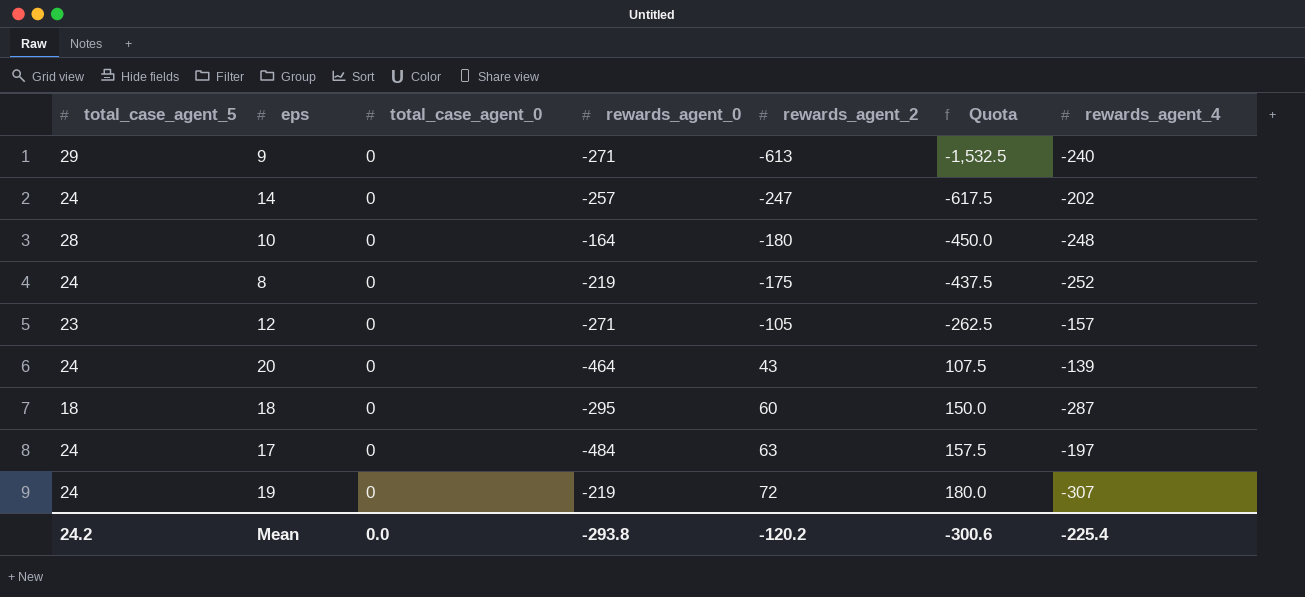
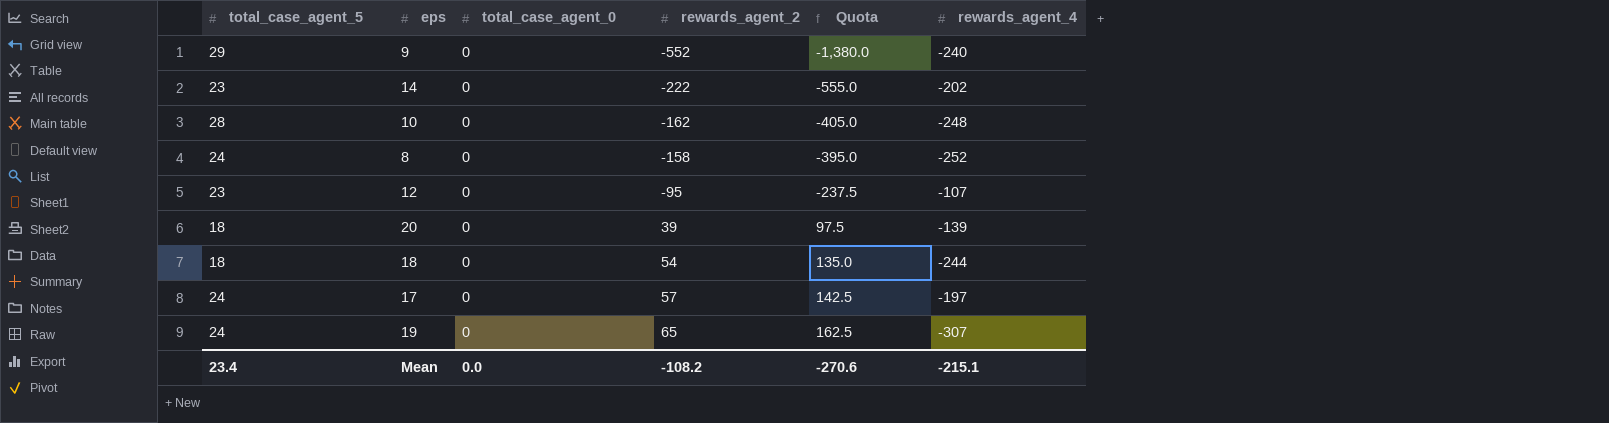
column rewards_agent_0 | position: 4 -> none
9 | rewards_agent_2: -613 -> -552
9 | Quota: -1,532.5 -> -1,380.0
14 | total_case_agent_5: 24 -> 23
14 | rewards_agent_2: -247 -> -222
14 | Quota: -617.5 -> -555.0
10 | rewards_agent_2: -180 -> -162
10 | Quota: -450.0 -> -405.0
8 | rewards_agent_2: -175 -> -158
8 | Quota: -437.5 -> -395.0
12 | rewards_agent_2: -105 -> -95
12 | Quota: -262.5 -> -237.5
12 | rewards_agent_4: -157 -> -107
20 | total_case_agent_5: 24 -> 18
20 | rewards_agent_2: 43 -> 39
20 | Quota: 107.5 -> 97.5
18 | rewards_agent_2: 60 -> 54
18 | Quota: 150.0 -> 135.0
18 | rewards_agent_4: -287 -> -244
17 | rewards_agent_2: 63 -> 57
17 | Quota: 157.5 -> 142.5
19 | rewards_agent_2: 72 -> 65
19 | Quota: 180.0 -> 162.5
Mean | total_case_agent_5: 24.2 -> 23.4
Mean | rewards_agent_2: -120.2 -> -108.2
Mean | Quota: -300.6 -> -270.6
Mean | rewards_agent_4: -225.4 -> -215.1

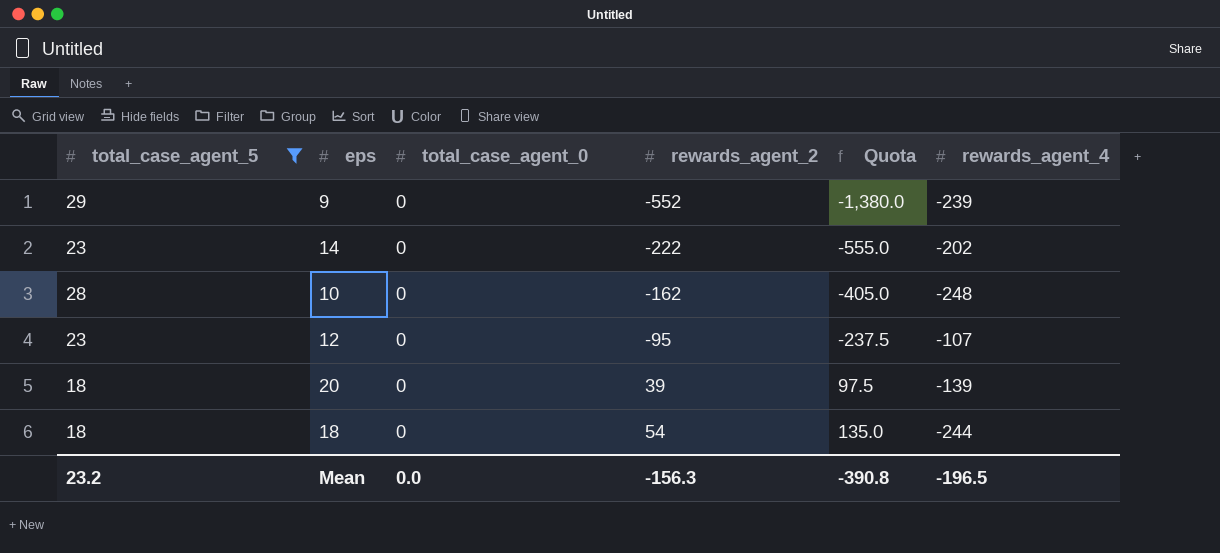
filter: none -> total_case_agent_5 != 24
9 | rewards_agent_4: -240 -> -239
Mean | total_case_agent_5: 23.4 -> 23.2
Mean | rewards_agent_2: -108.2 -> -156.3
Mean | Quota: -270.6 -> -390.8
Mean | rewards_agent_4: -215.1 -> -196.5

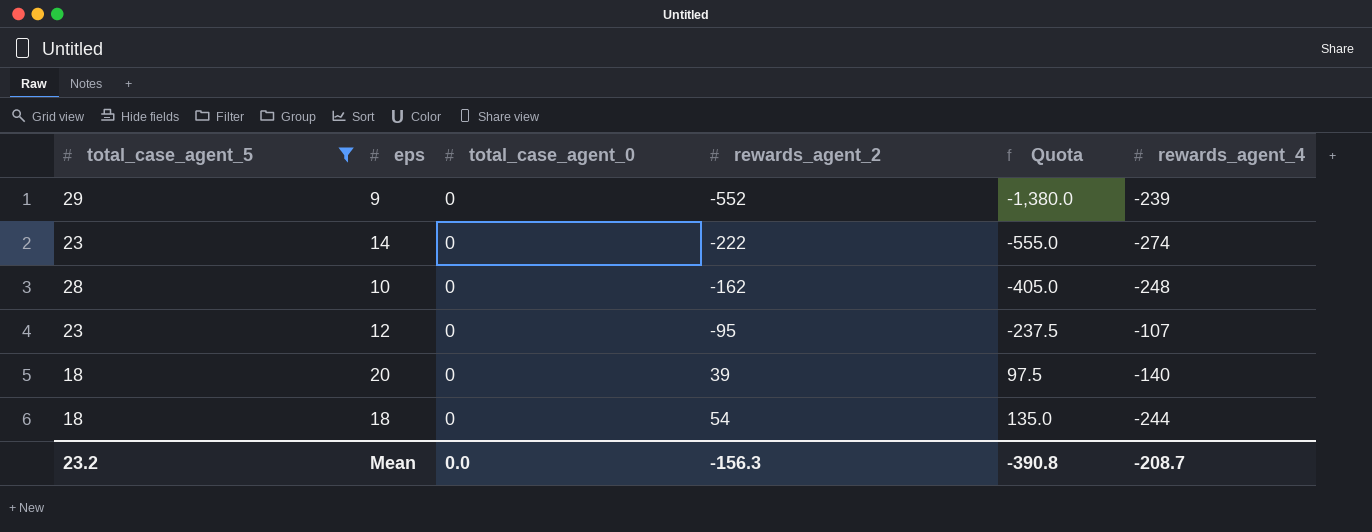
14 | rewards_agent_4: -202 -> -274
20 | rewards_agent_4: -139 -> -140
Mean | rewards_agent_4: -196.5 -> -208.7

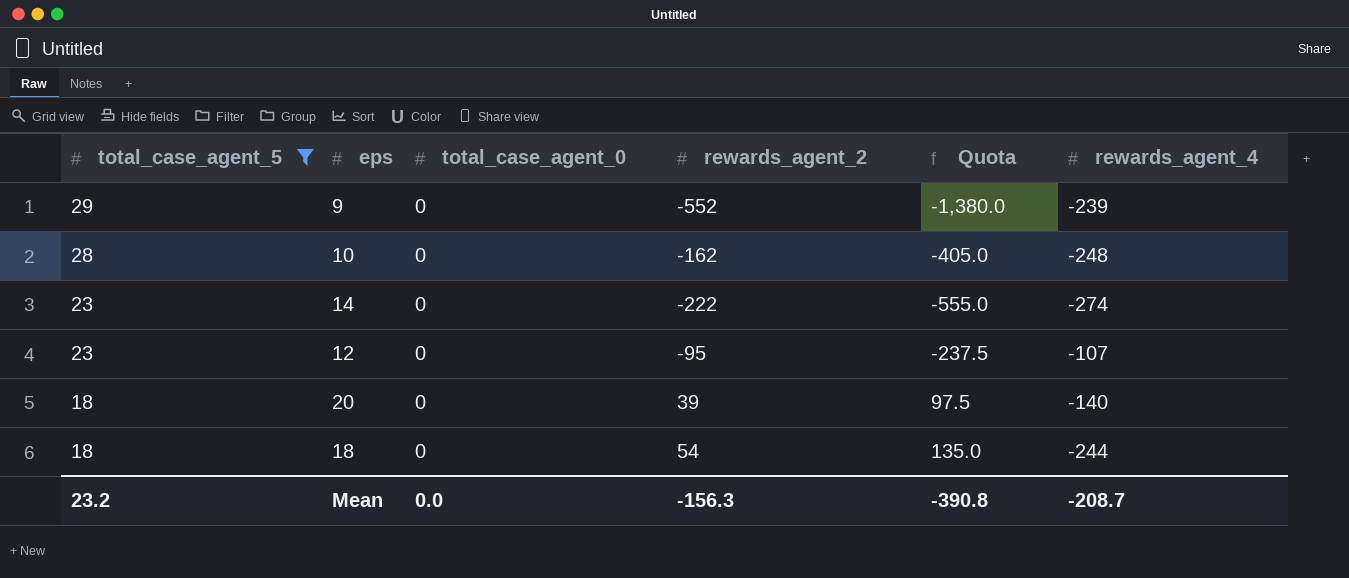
row order: rewards_agent_2 ascending -> total_case_agent_5 descending

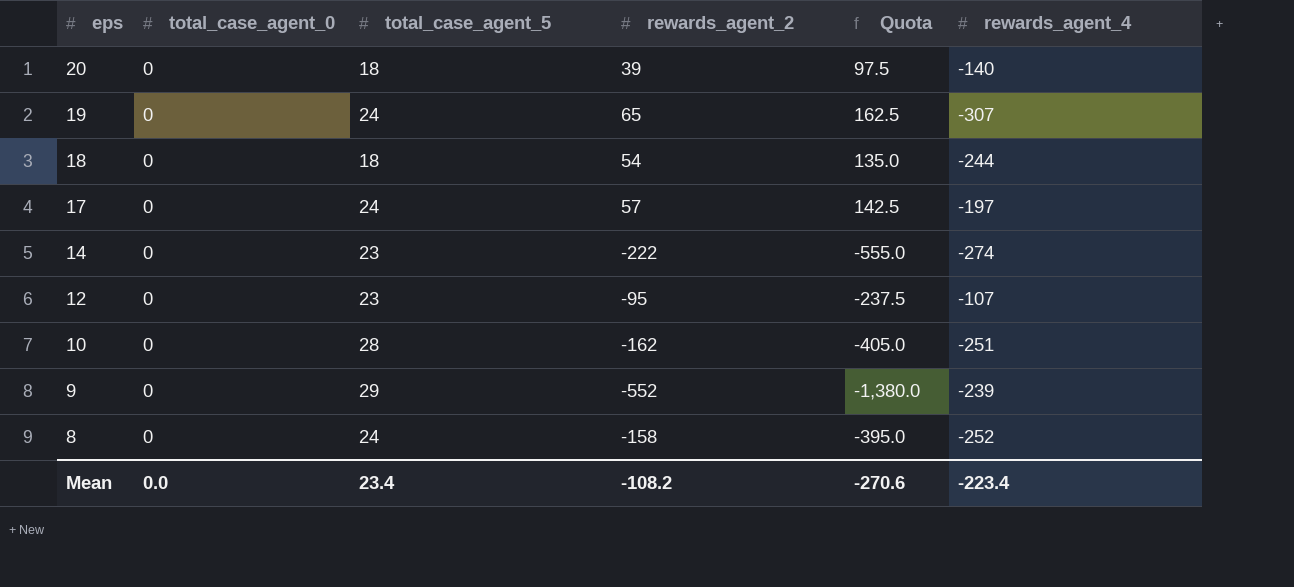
filter: total_case_agent_5 != 24 -> none
row order: total_case_agent_5 descending -> eps descending
column total_case_agent_5 | position: 1 -> 3
10 | rewards_agent_4: -248 -> -251
Mean | total_case_agent_5: 23.2 -> 23.4
Mean | rewards_agent_2: -156.3 -> -108.2
Mean | Quota: -390.8 -> -270.6
Mean | rewards_agent_4: -208.7 -> -223.4

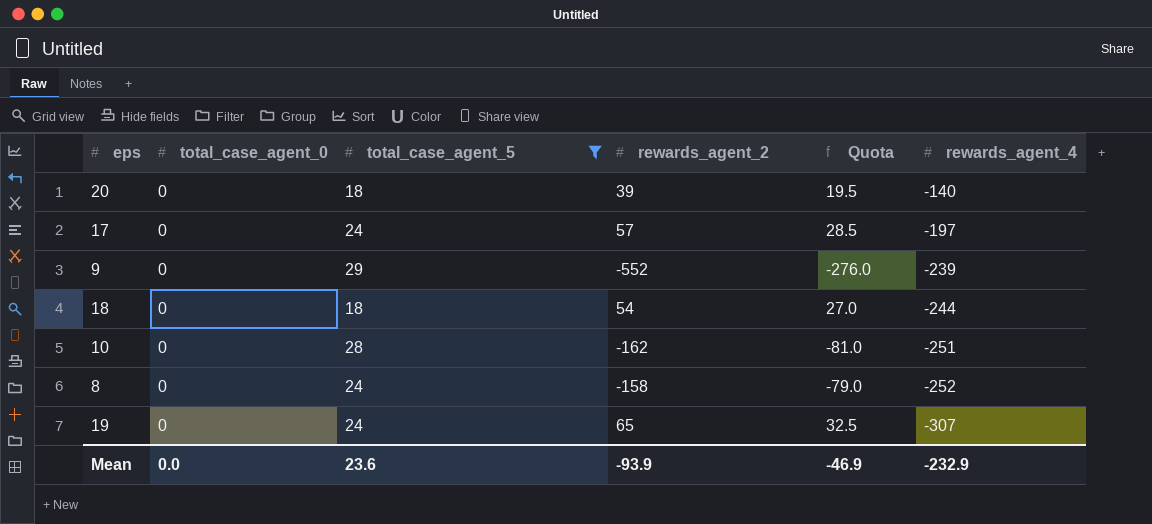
filter: none -> total_case_agent_5 != 23
row order: eps descending -> rewards_agent_4 descending
column Quota | formula: [rewards_agent_2] * 2.5 -> [rewards_agent_2] * 0.5
Mean | total_case_agent_5: 23.4 -> 23.6
Mean | rewards_agent_2: -108.2 -> -93.9
Mean | Quota: -270.6 -> -46.9
Mean | rewards_agent_4: -223.4 -> -232.9

